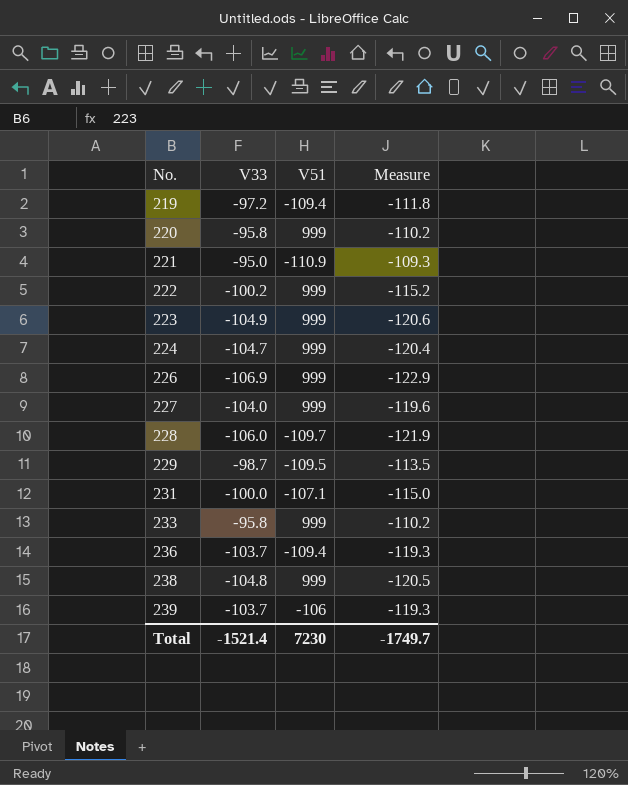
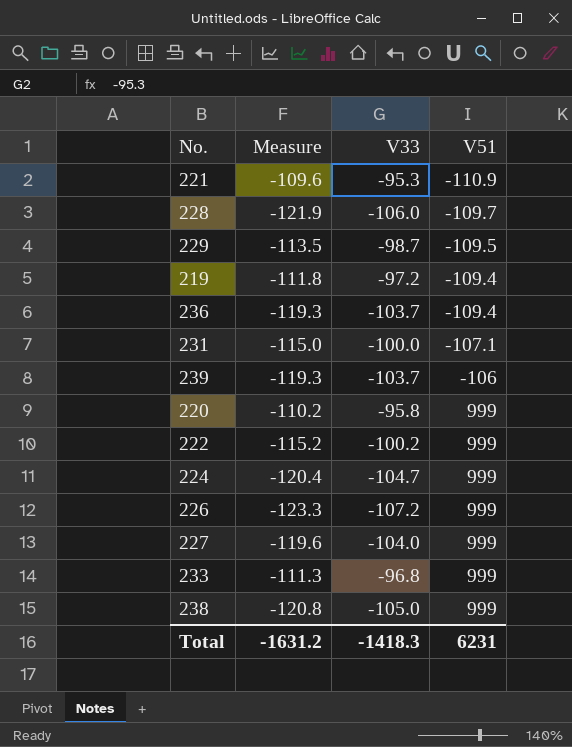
row order: No. ascending -> V51 ascending
column Measure | position: 4 -> 2
row 223: -104.9 | 999 | -120.6 -> none
221 | Measure: -109.3 -> -109.6
221 | V33: -95.0 -> -95.3
226 | Measure: -122.9 -> -123.3
226 | V33: -106.9 -> -107.2
233 | Measure: -110.2 -> -111.3
233 | V33: -95.8 -> -96.8
238 | Measure: -120.5 -> -120.8
238 | V33: -104.8 -> -105.0
Total | Measure: -1749.7 -> -1631.2
Total | V33: -1521.4 -> -1418.3
Total | V51: 7230 -> 6231

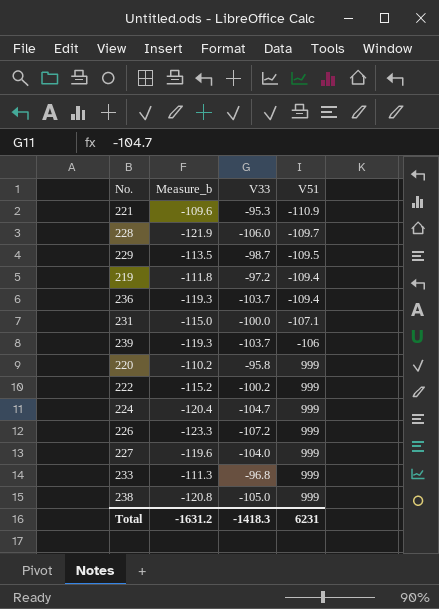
column name: Measure -> Measure_b

